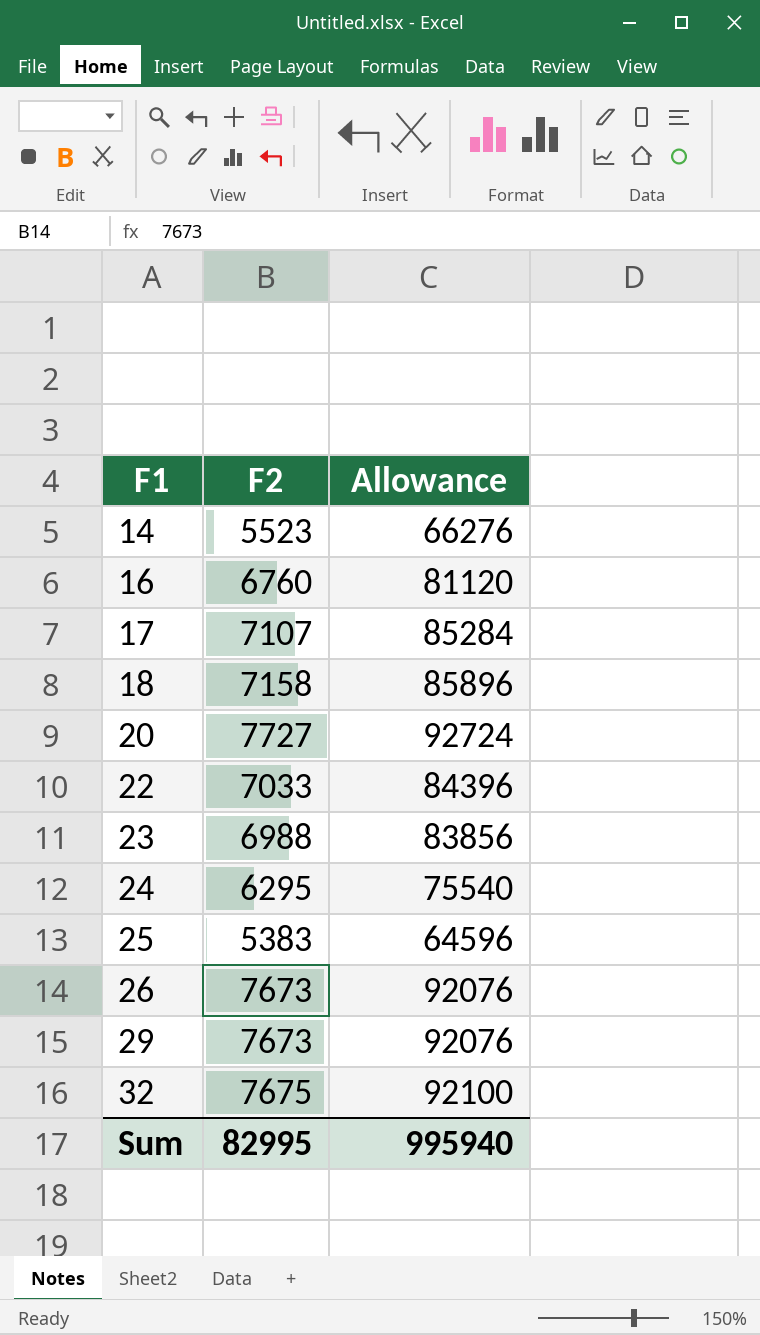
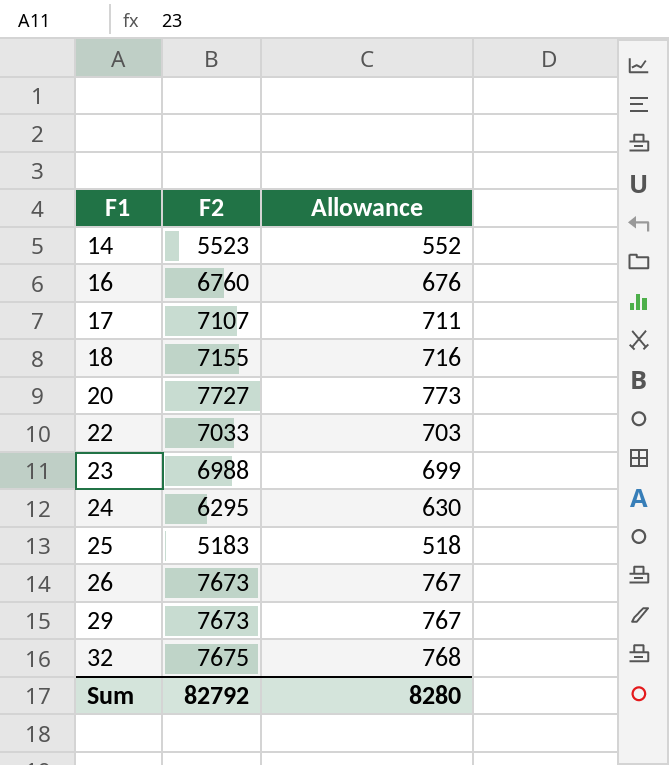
column Allowance | formula: [F2] * 12 -> [F2] * 0.1
18 | F2: 7158 -> 7155
25 | F2: 5383 -> 5183
Sum | F2: 82995 -> 82792
Sum | Allowance: 995940 -> 8280

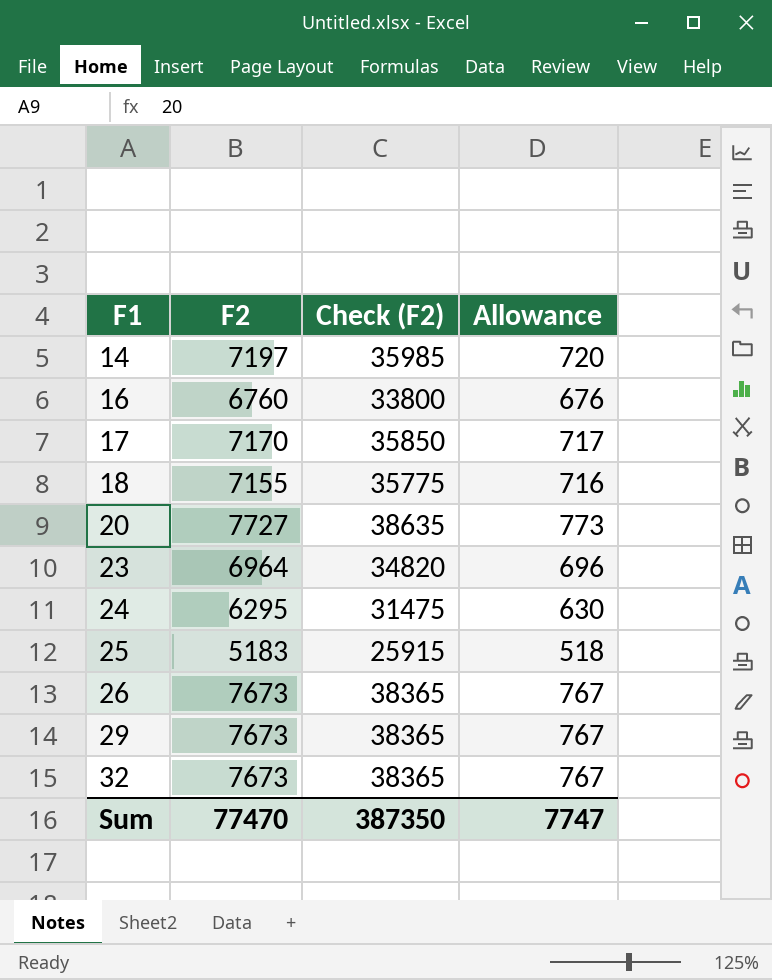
column Check (F2) | formula: none -> [F2] * 5
row 22: 7033 | 703 -> none
14 | F2: 5523 -> 7197
14 | Allowance: 552 -> 720
17 | F2: 7107 -> 7170
17 | Allowance: 711 -> 717
23 | F2: 6988 -> 6964
23 | Allowance: 699 -> 696
32 | F2: 7675 -> 7673
32 | Allowance: 768 -> 767
Sum | F2: 82792 -> 77470
Sum | Allowance: 8280 -> 7747

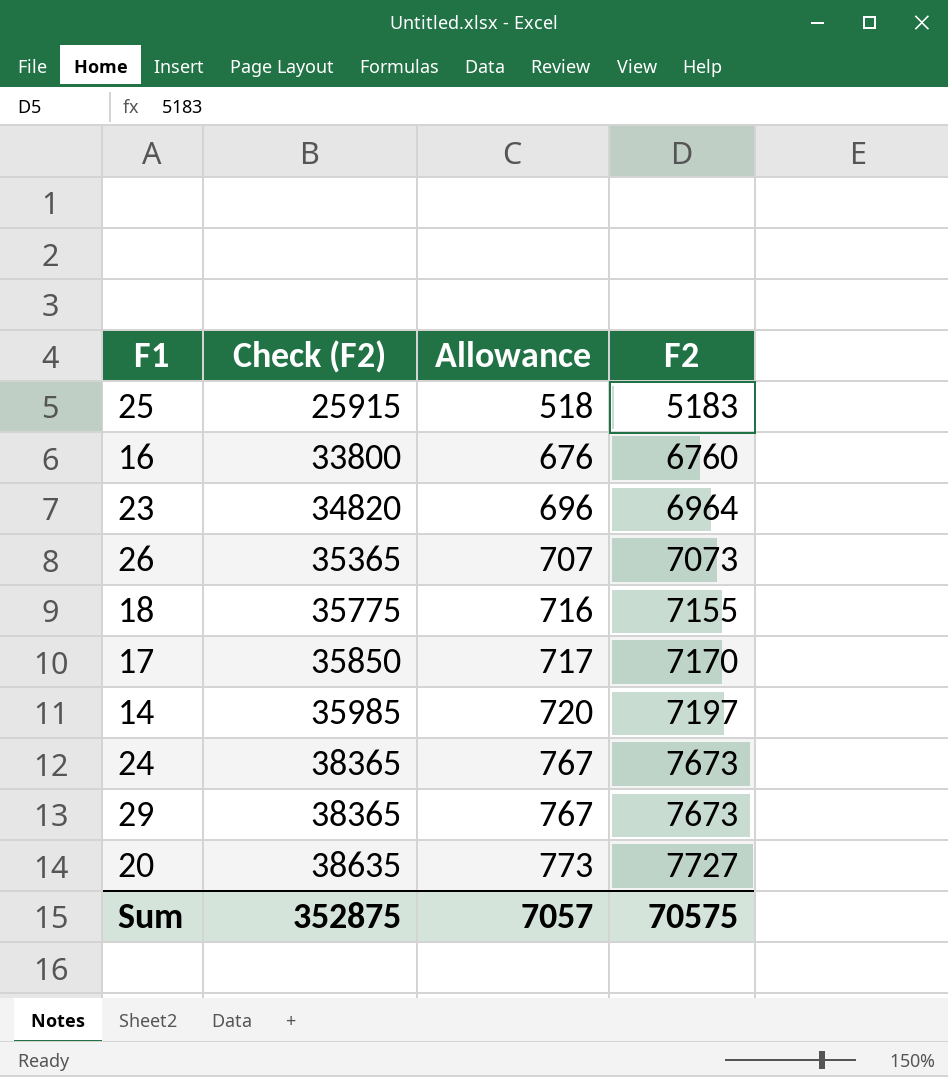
row order: F1 ascending -> Check (F2) ascending
column F2 | position: 2 -> 4
row 32: 7673 | 38365 | 767 -> none
26 | Check (F2): 38365 -> 35365
26 | Allowance: 767 -> 707
26 | F2: 7673 -> 7073
24 | Check (F2): 31475 -> 38365
24 | Allowance: 630 -> 767
24 | F2: 6295 -> 7673
Sum | Check (F2): 387350 -> 352875
Sum | Allowance: 7747 -> 7057
Sum | F2: 77470 -> 70575

